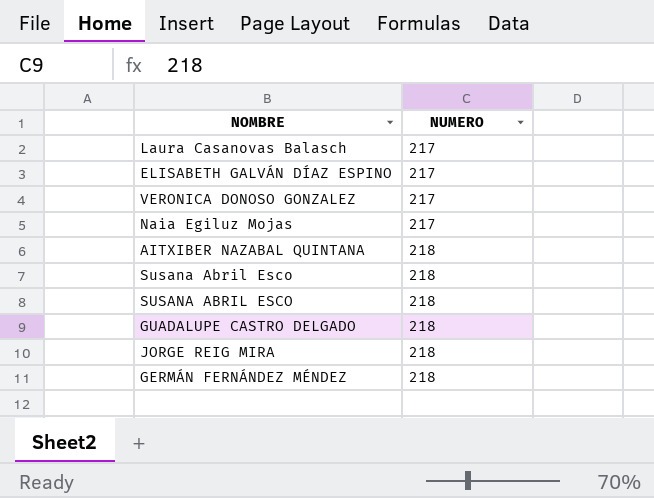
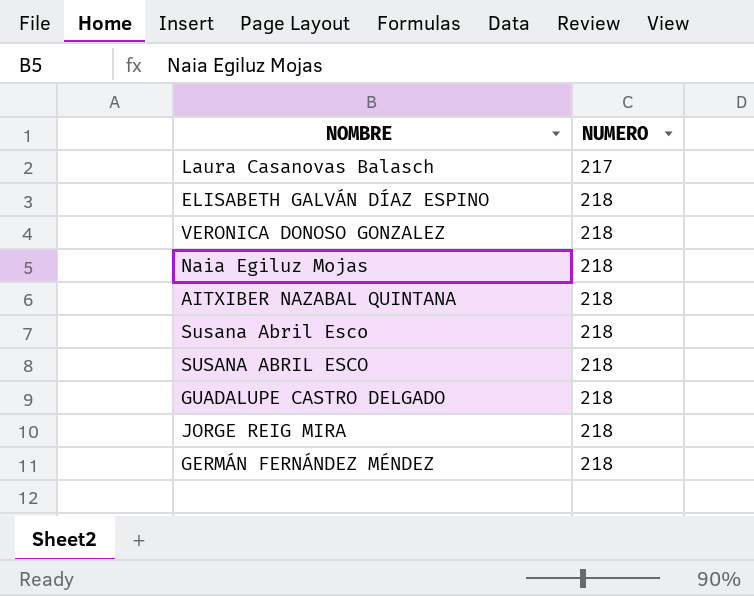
ELISABETH GALVÁN DÍAZ ESPINO | NUMERO: 217 -> 218
VERONICA DONOSO GONZALEZ | NUMERO: 217 -> 218
Naia Egiluz Mojas | NUMERO: 217 -> 218

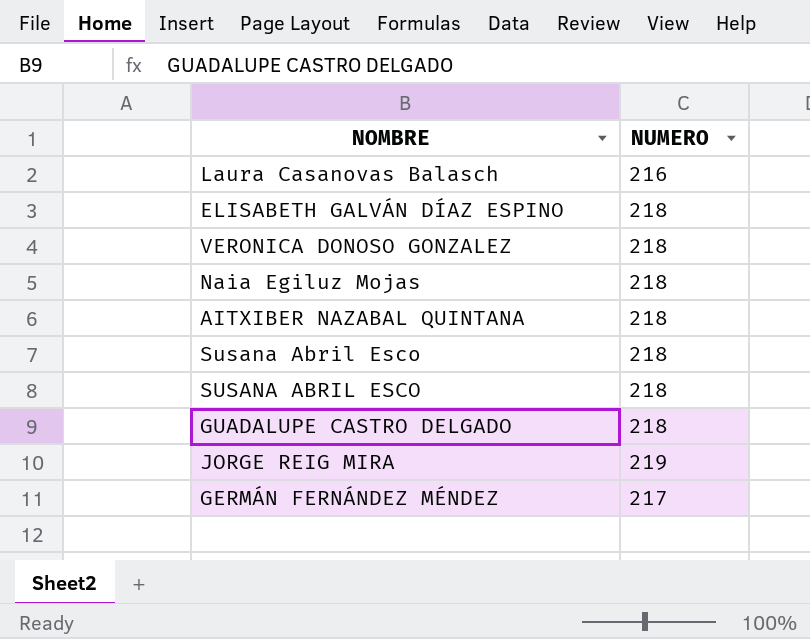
Laura Casanovas Balasch | NUMERO: 217 -> 216
JORGE REIG MIRA | NUMERO: 218 -> 219
GERMÁN FERNÁNDEZ MÉNDEZ | NUMERO: 218 -> 217

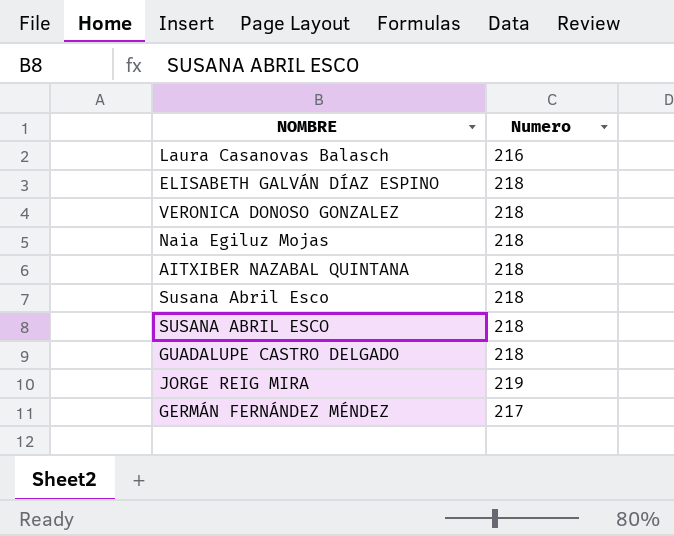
column name: NUMERO -> Numero

